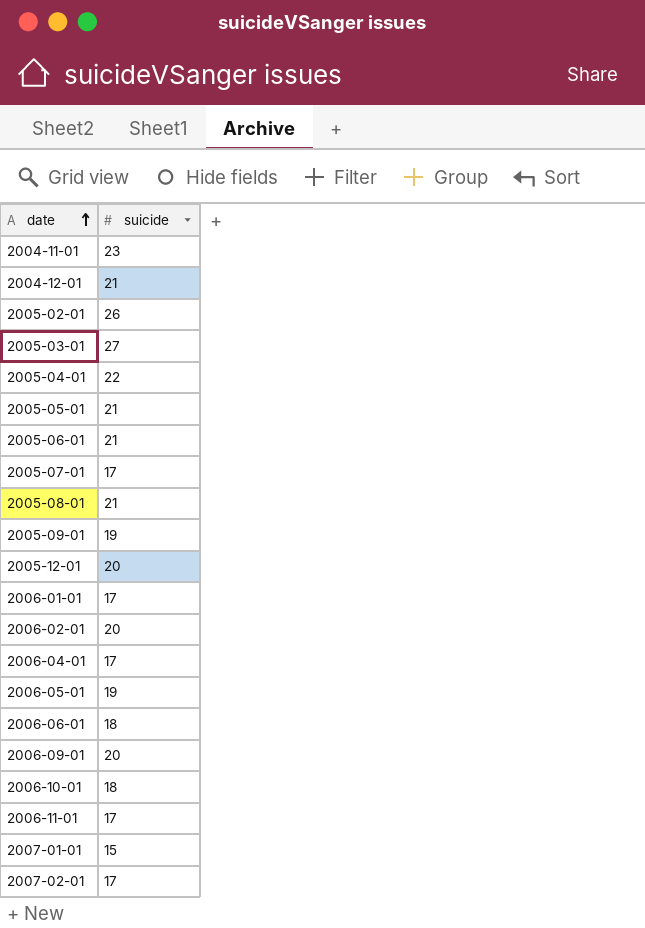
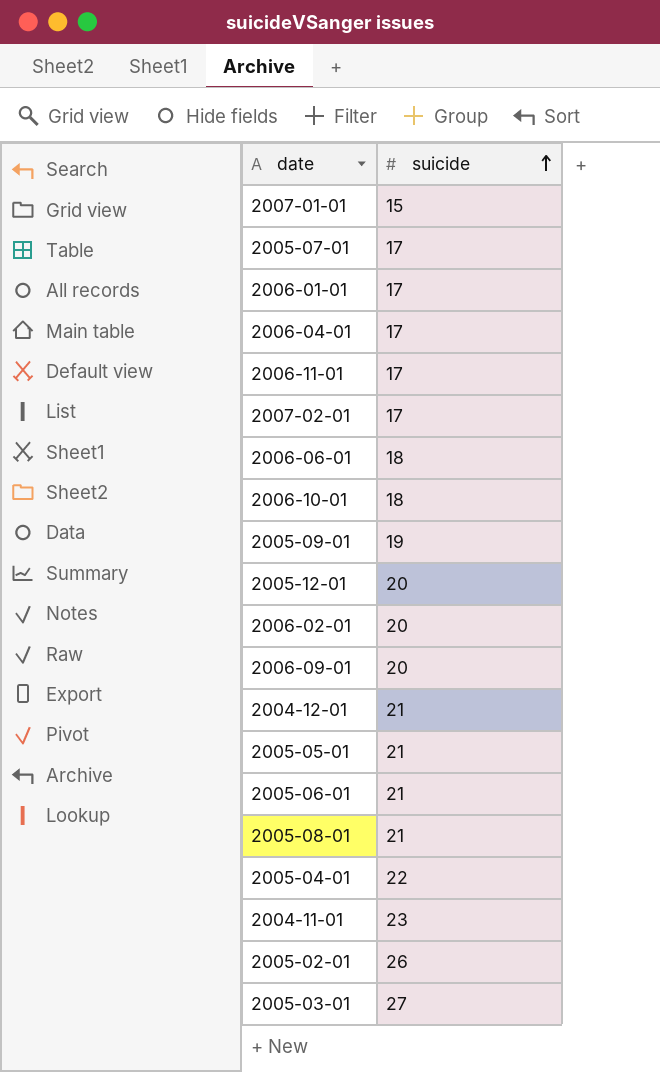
row order: date ascending -> suicide ascending
row 2006-05-01: 19 -> none

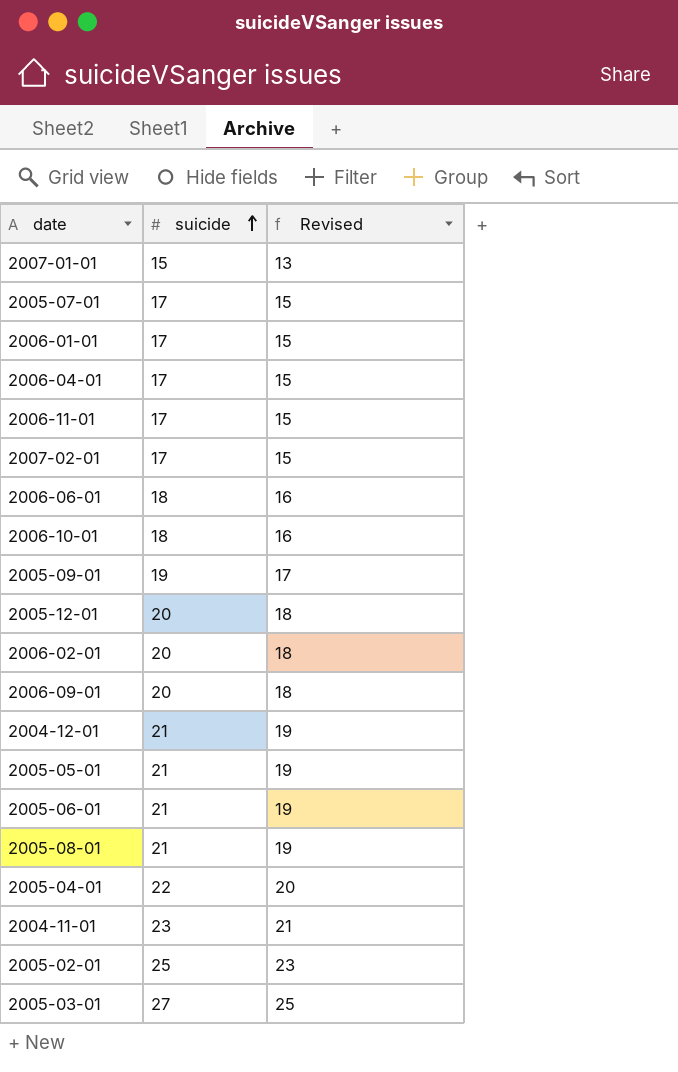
column Revised | formula: none -> [suicide] - 2
2005-02-01 | suicide: 26 -> 25

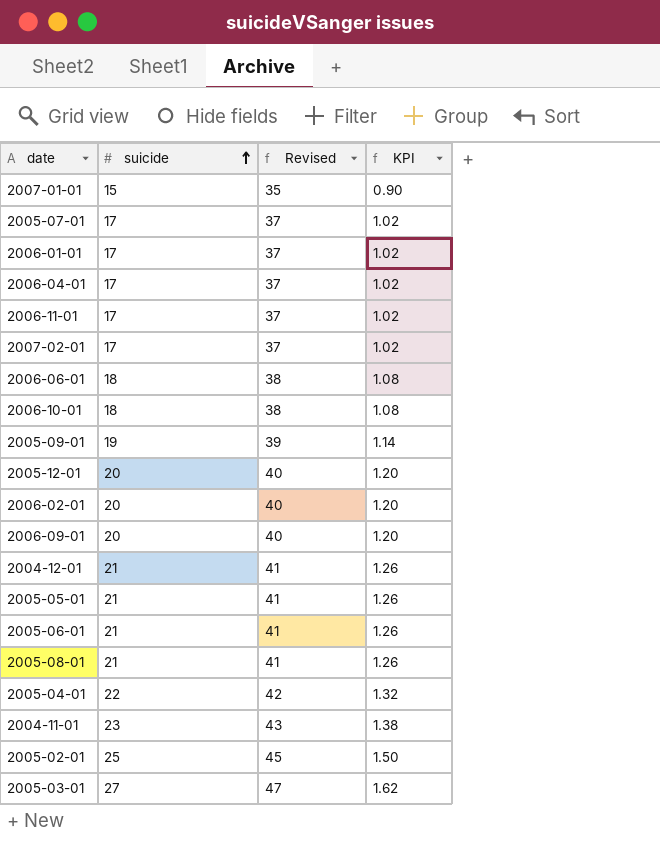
column Revised | formula: [suicide] - 2 -> [suicide] + 20
column KPI | formula: none -> [suicide] * 0.06

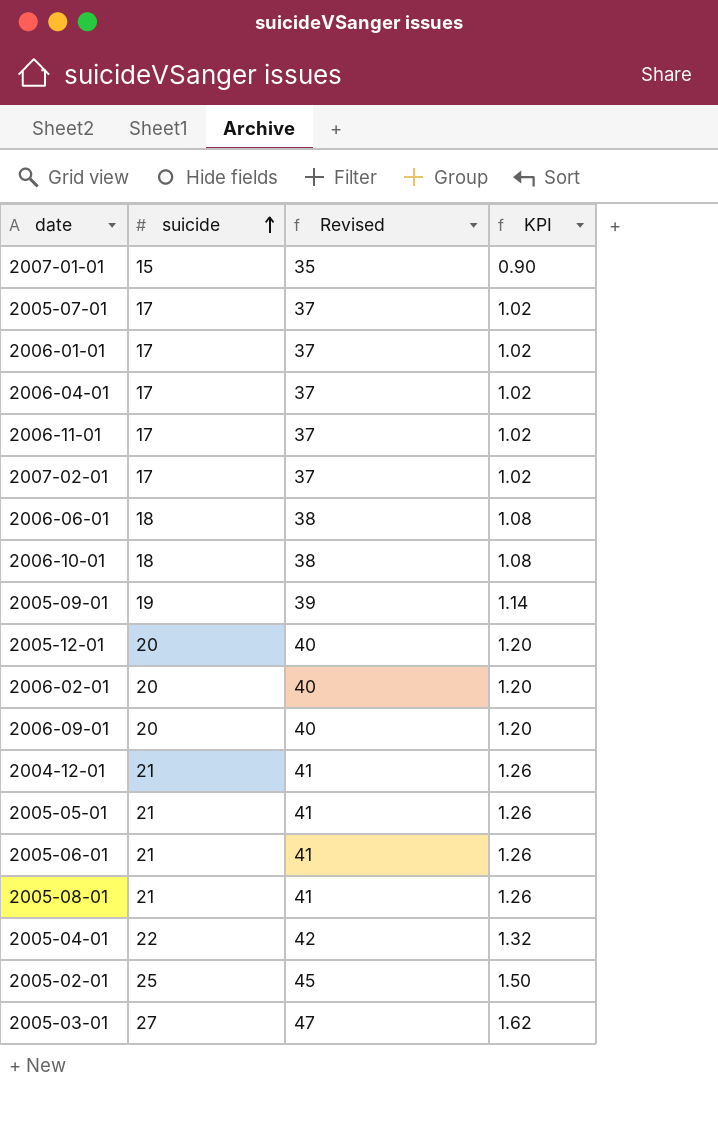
row 2004-11-01: 23 | 43 | 1.38 -> none

